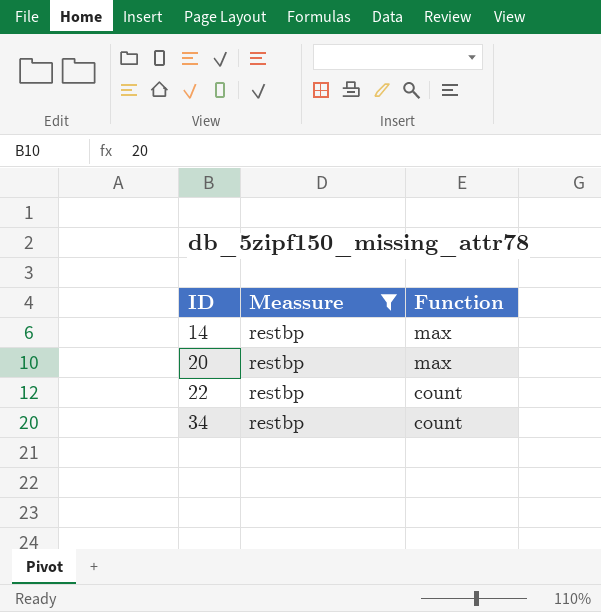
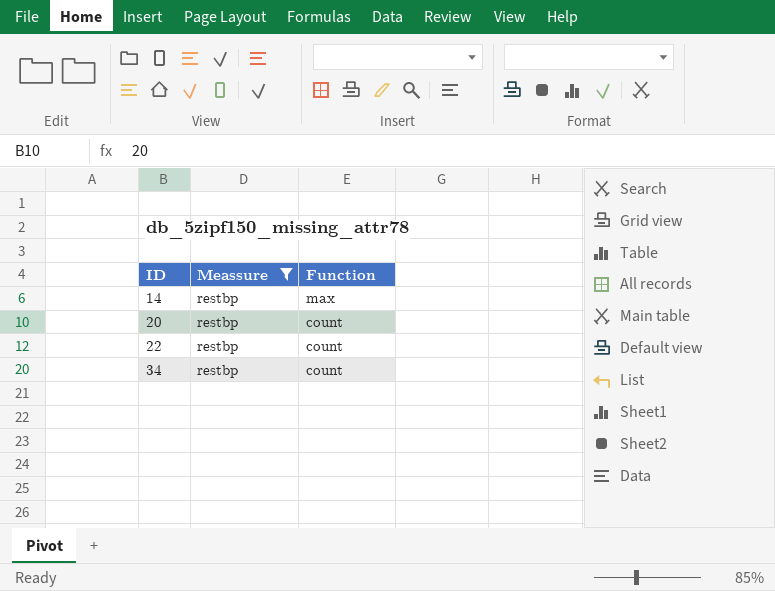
20 | Function: max -> count

